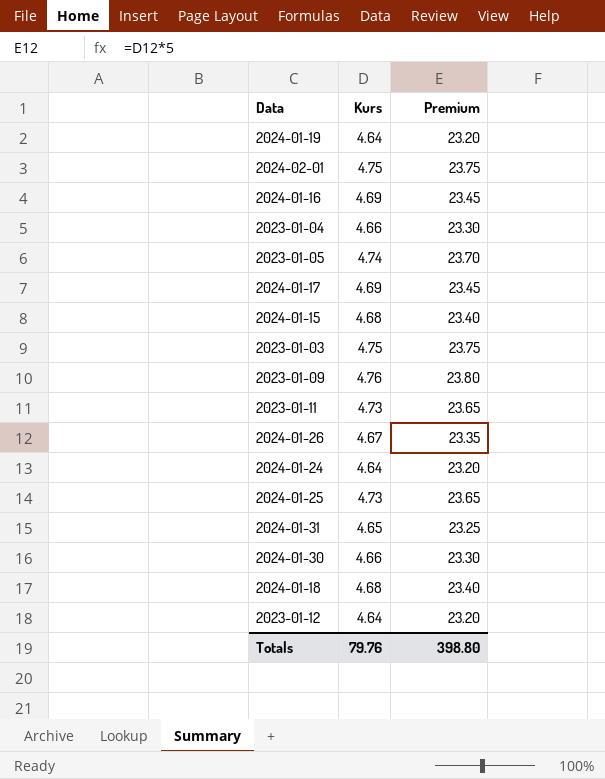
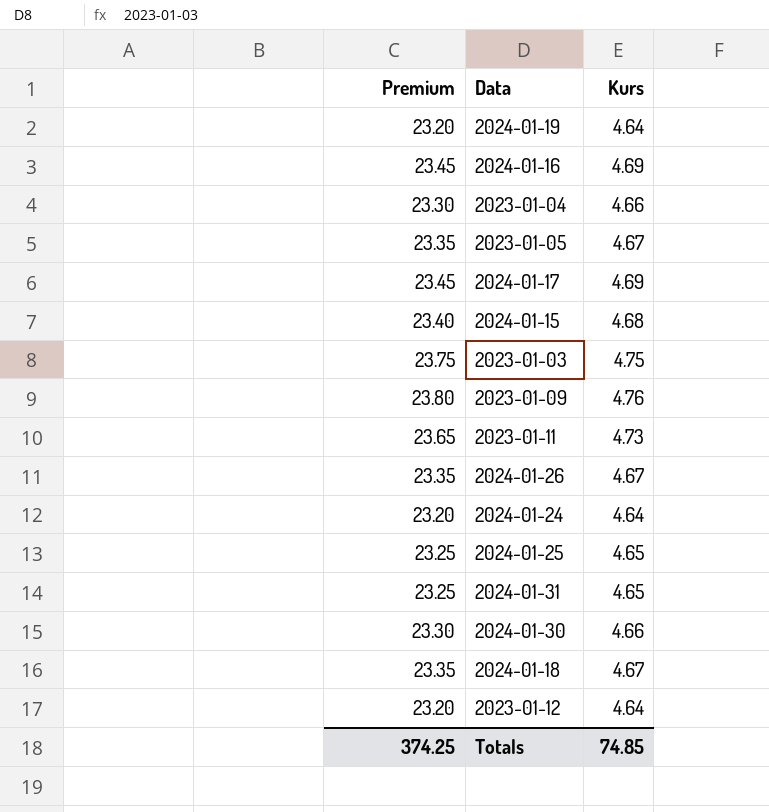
column Premium | position: 3 -> 1
row 2024-02-01: 4.75 | 23.75 -> none
2023-01-05 | Premium: 23.70 -> 23.35
2023-01-05 | Kurs: 4.74 -> 4.67
2024-01-25 | Premium: 23.65 -> 23.25
2024-01-25 | Kurs: 4.73 -> 4.65
2024-01-18 | Premium: 23.40 -> 23.35
2024-01-18 | Kurs: 4.68 -> 4.67
Totals | Premium: 398.80 -> 374.25
Totals | Kurs: 79.76 -> 74.85

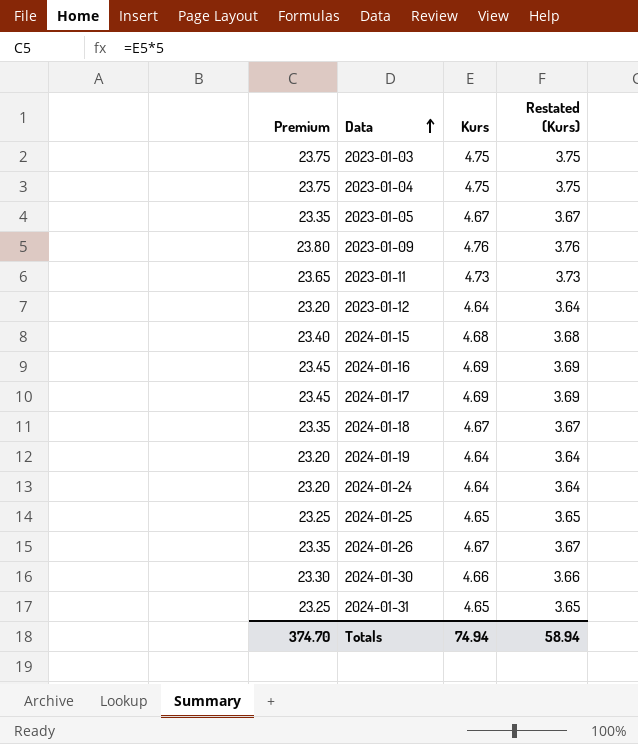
row order: none -> Data ascending
column Restated (Kurs) | formula: none -> [Kurs] - 1
2023-01-04 | Premium: 23.30 -> 23.75
2023-01-04 | Kurs: 4.66 -> 4.75
Totals | Premium: 374.25 -> 374.70
Totals | Kurs: 74.85 -> 74.94

